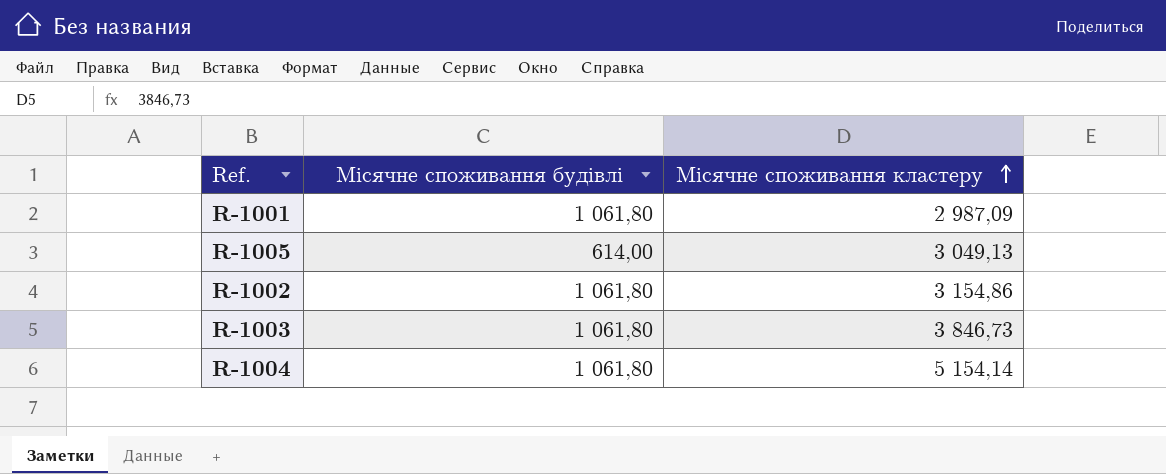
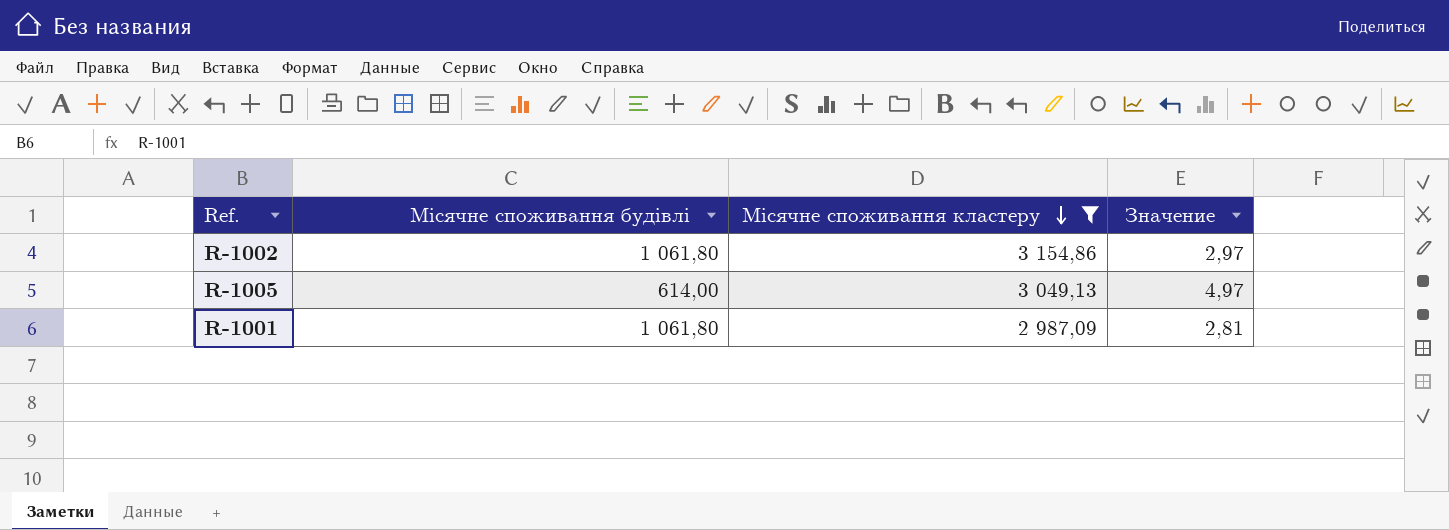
filter: none -> Місячне споживання кластеру <= 3 154,86
row order: Місячне споживання кластеру ascending -> Місячне споживання кластеру descending
column Значение | formula: none -> [Місячне споживання кластеру] / [Місячне споживання будівлі]

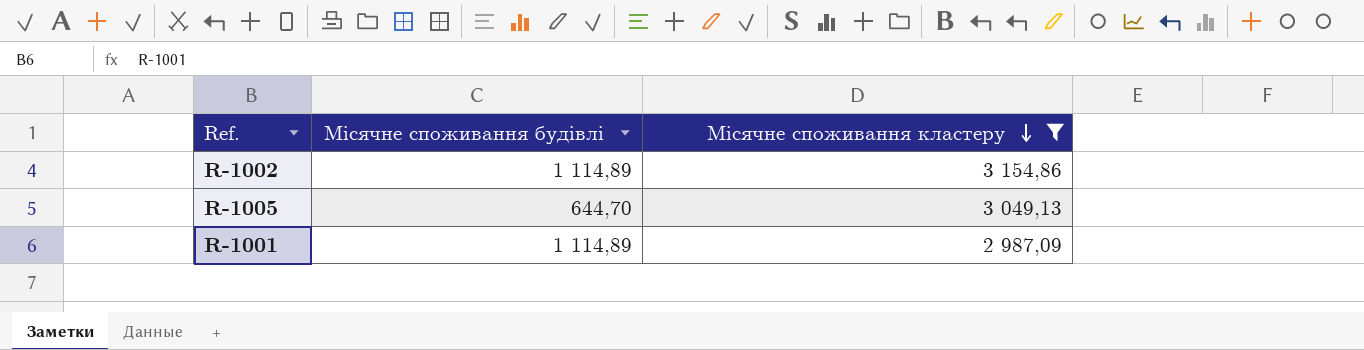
column Значение | formula: [Місячне споживання кластеру] / [Місячне споживання будівлі] -> none
R-1002 | Місячне споживання будівлі: 1 061,80 -> 1 114,89
R-1005 | Місячне споживання будівлі: 614,00 -> 644,70
R-1001 | Місячне споживання будівлі: 1 061,80 -> 1 114,89

